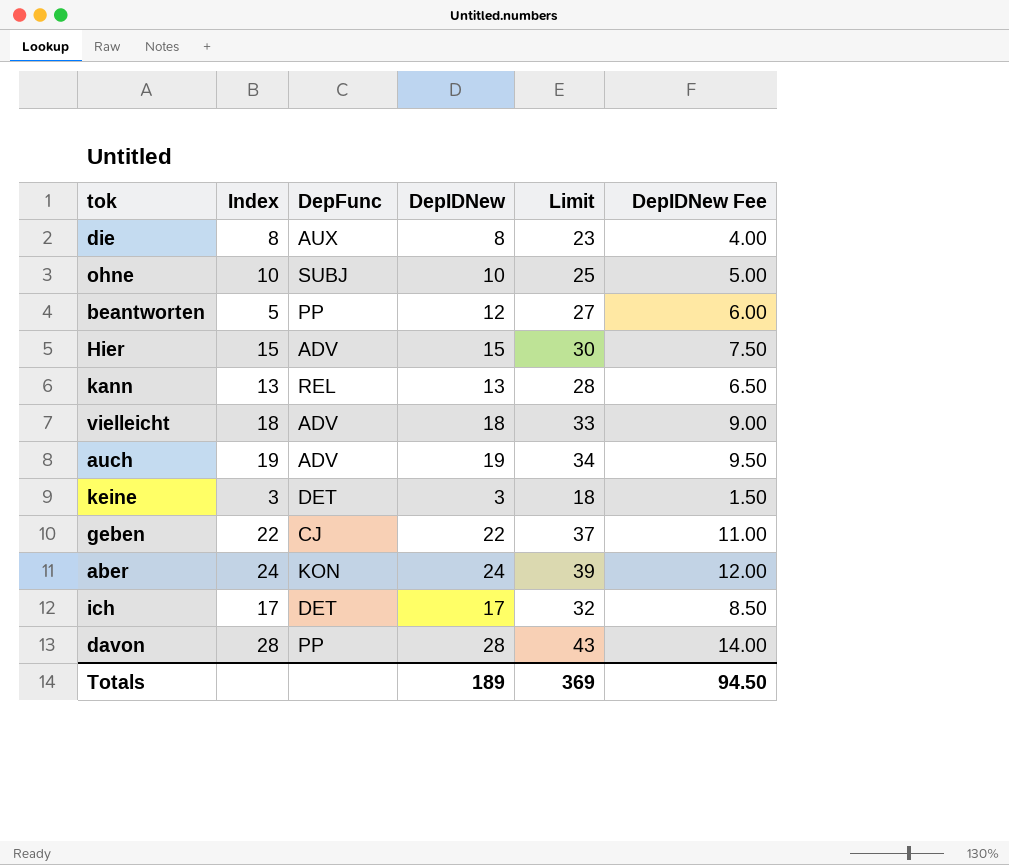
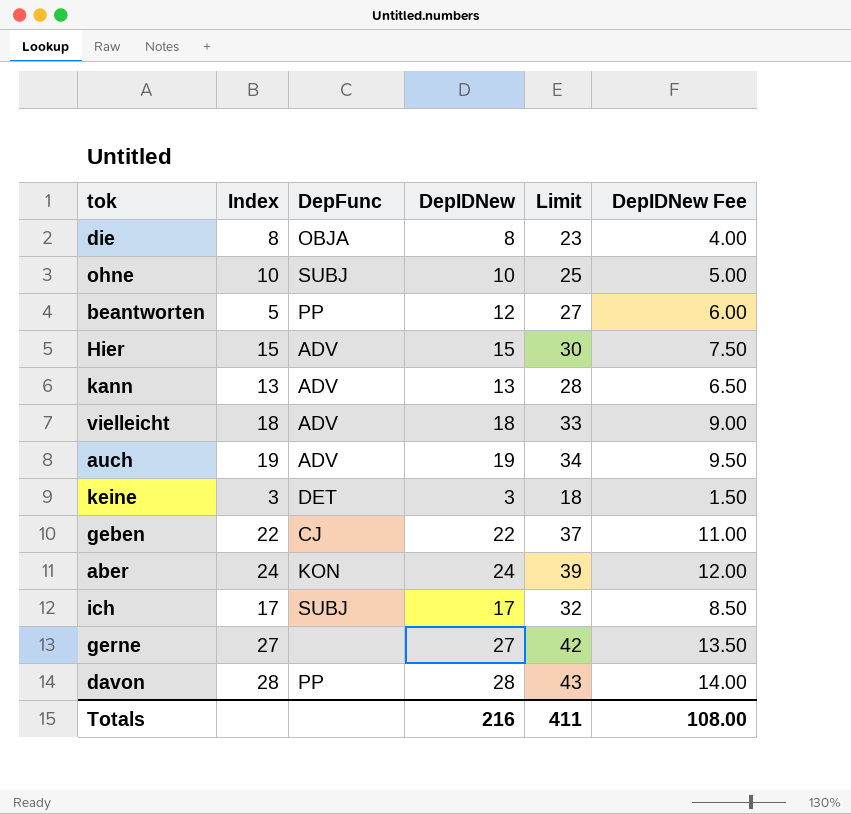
die | DepFunc: AUX -> OBJA
kann | DepFunc: REL -> ADV
ich | DepFunc: DET -> SUBJ
row gerne: none -> 27 | none | 27 | 42 | 13.50
Totals | DepIDNew: 189 -> 216
Totals | Limit: 369 -> 411
Totals | DepIDNew Fee: 94.50 -> 108.00

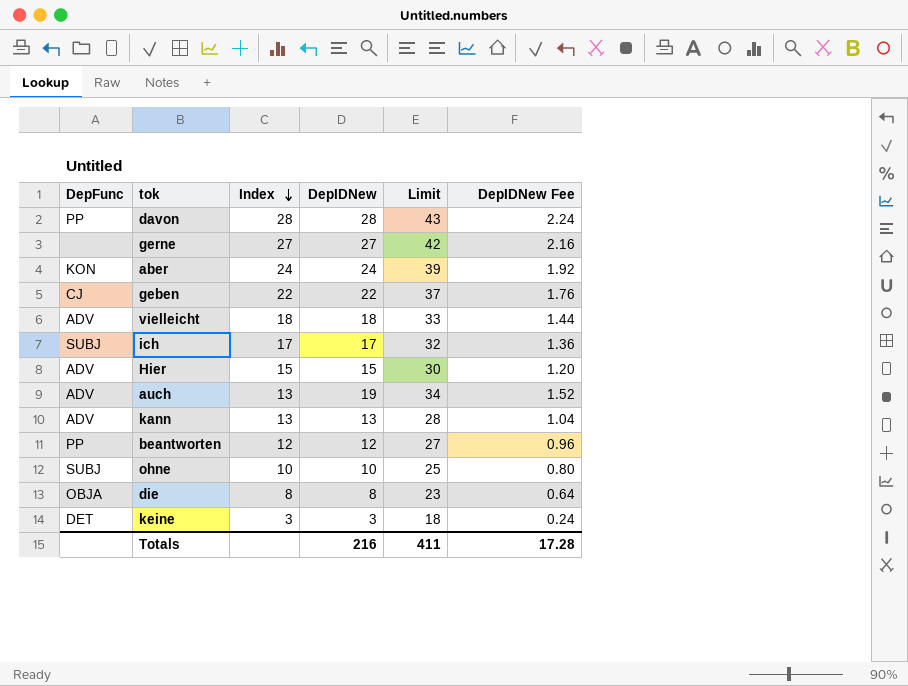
row order: none -> Index descending
column DepFunc | position: 3 -> 1
column DepIDNew Fee | formula: [DepIDNew] * 0.5 -> [DepIDNew] * 0.08
auch | Index: 19 -> 13
beantworten | Index: 5 -> 12
Totals | DepIDNew Fee: 108.00 -> 17.28

